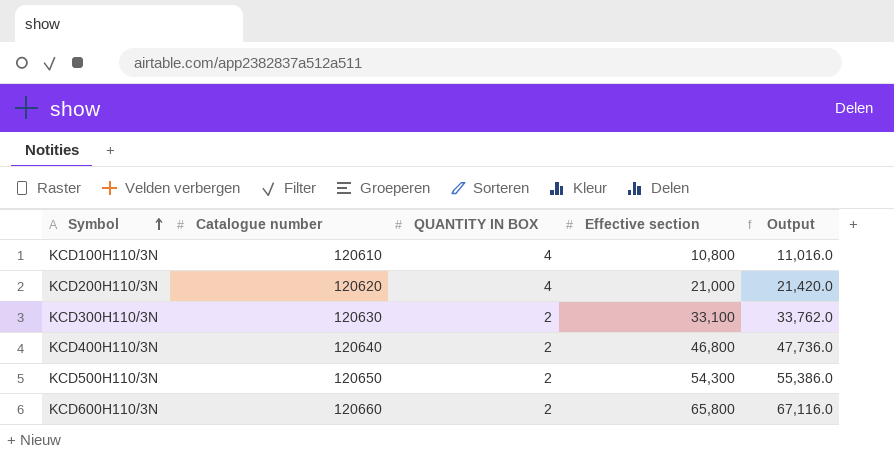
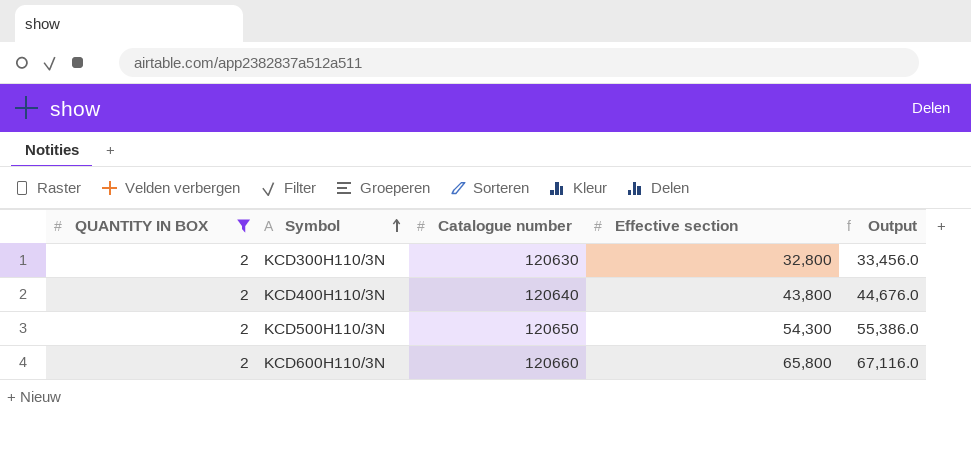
filter: none -> QUANTITY IN BOX = 2
column QUANTITY IN BOX | position: 3 -> 1
KCD300H110/3N | Effective section: 33,100 -> 32,800
KCD300H110/3N | Output: 33,762.0 -> 33,456.0
KCD400H110/3N | Effective section: 46,800 -> 43,800
KCD400H110/3N | Output: 47,736.0 -> 44,676.0

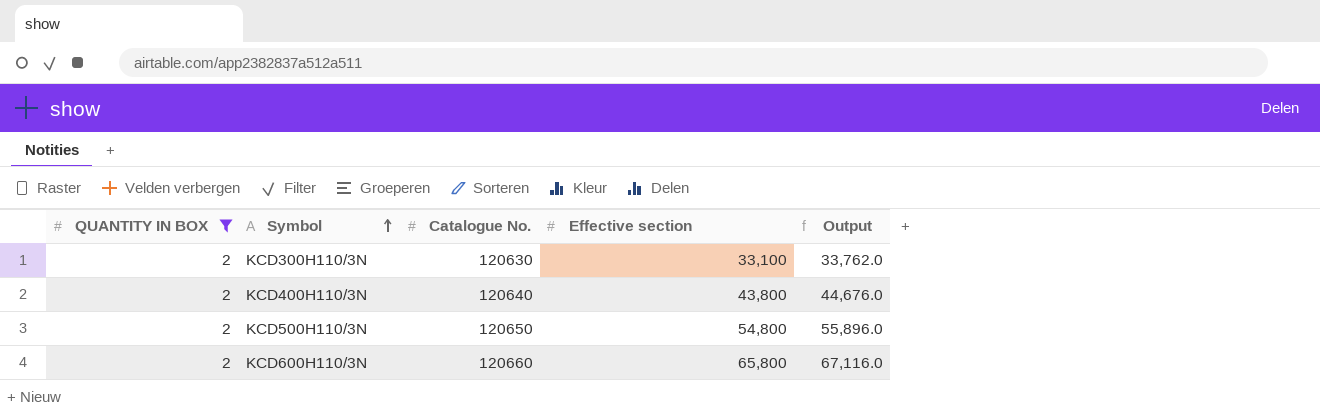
column name: Catalogue number -> Catalogue No.
KCD300H110/3N | Effective section: 32,800 -> 33,100
KCD300H110/3N | Output: 33,456.0 -> 33,762.0
KCD500H110/3N | Effective section: 54,300 -> 54,800
KCD500H110/3N | Output: 55,386.0 -> 55,896.0

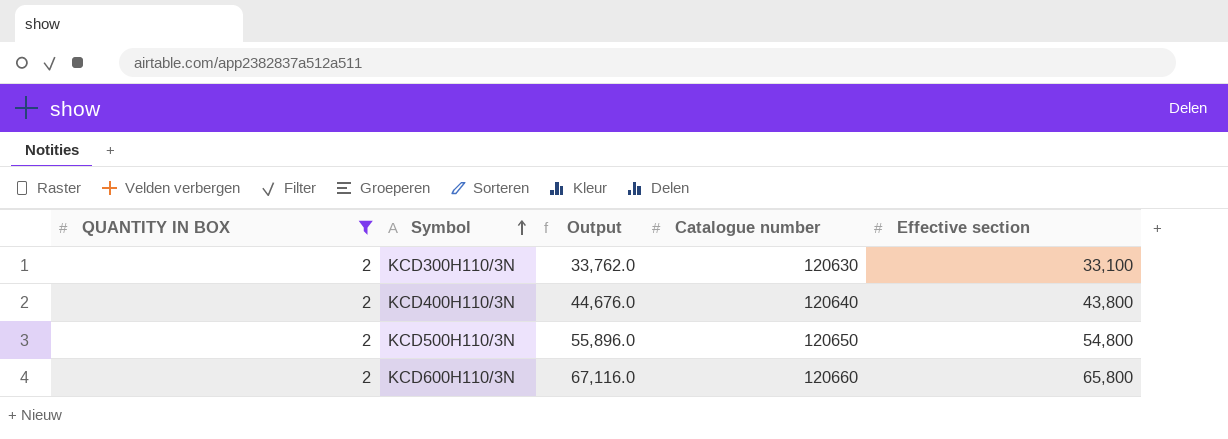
column Output | position: 5 -> 3
column name: Catalogue No. -> Catalogue number

